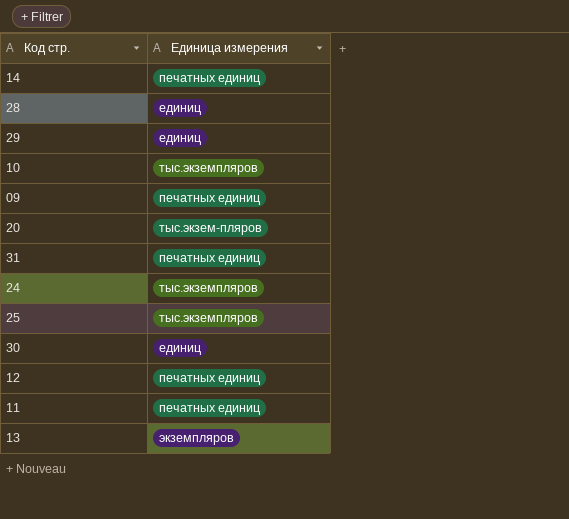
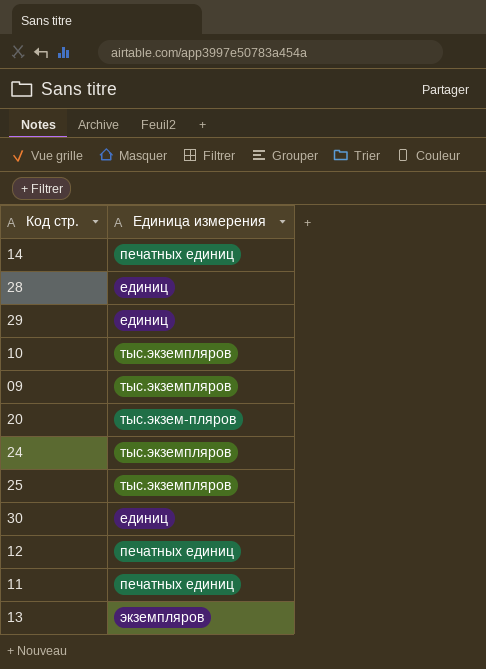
row 31: печатных единиц -> none
09 | Единица измерения: печатных единиц -> тыс.экземпляров

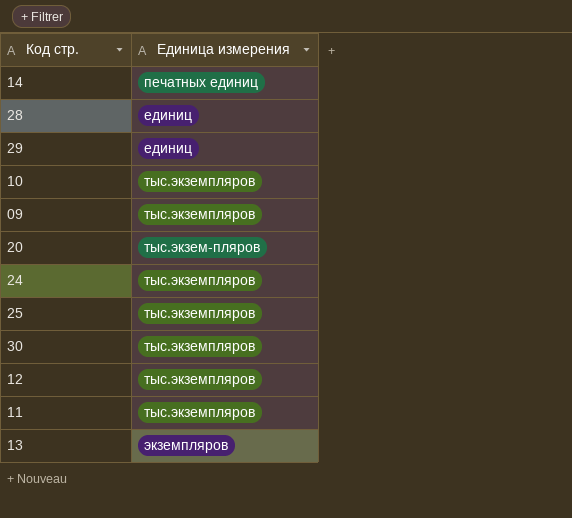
30 | Единица измерения: единиц -> тыс.экземпляров
12 | Единица измерения: печатных единиц -> тыс.экземпляров
11 | Единица измерения: печатных единиц -> тыс.экземпляров

